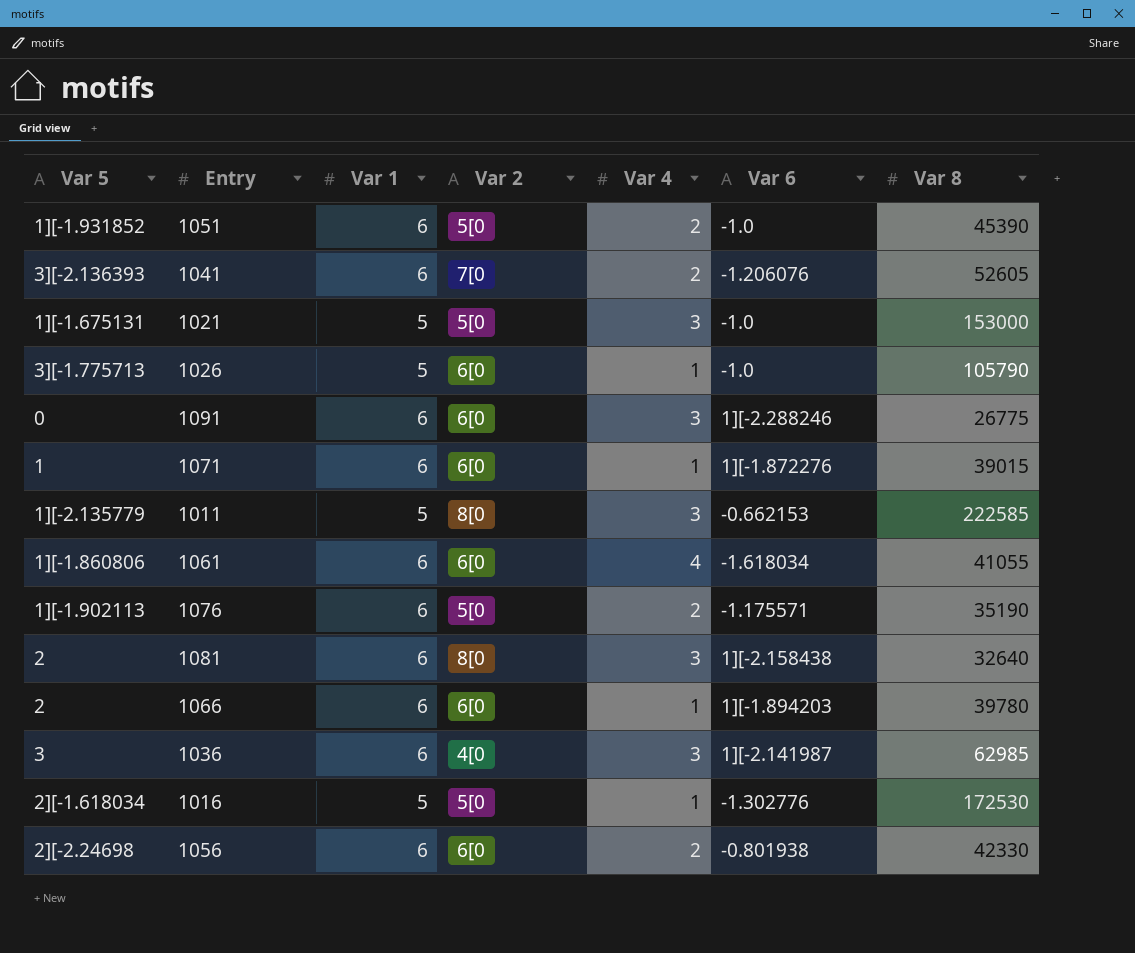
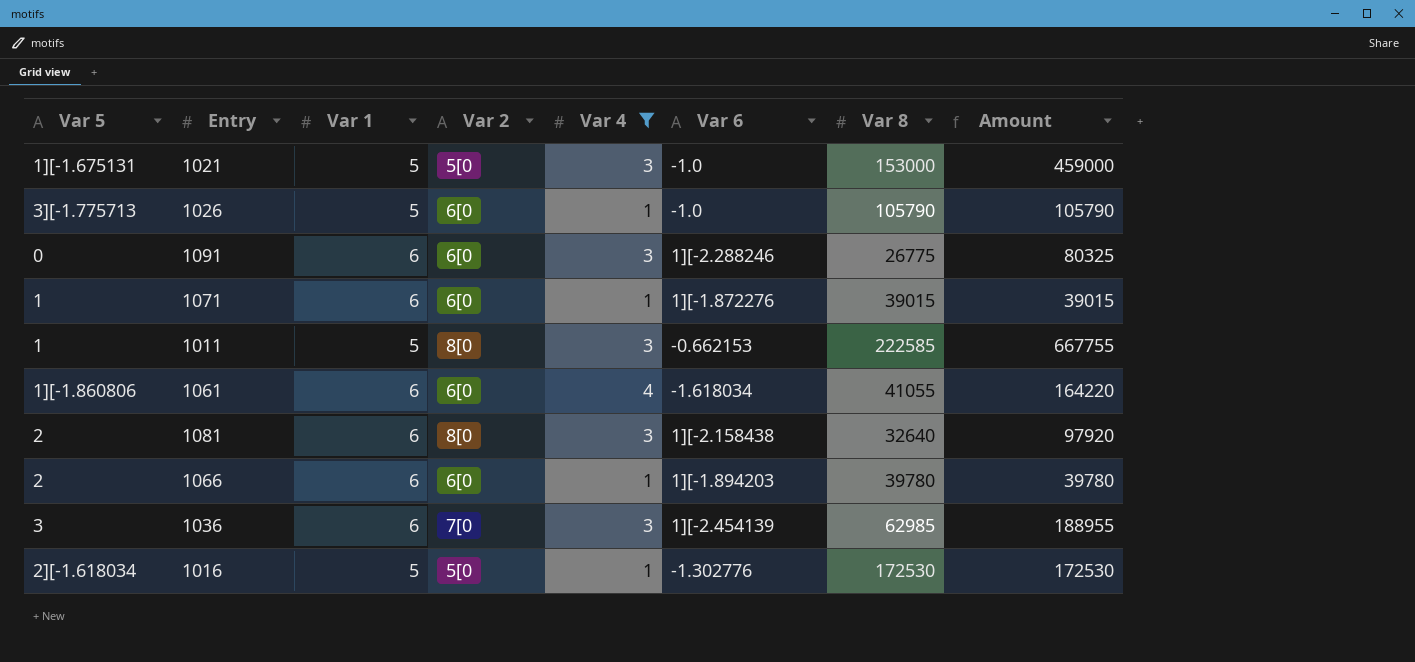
filter: none -> Var 4 != 2
column Amount | formula: none -> [Var 4] * [Var 8]
1011 | Var 5: 1][-2.135779 -> 1
1036 | Var 2: 4[0 -> 7[0
1036 | Var 6: 1][-2.141987 -> 1][-2.454139

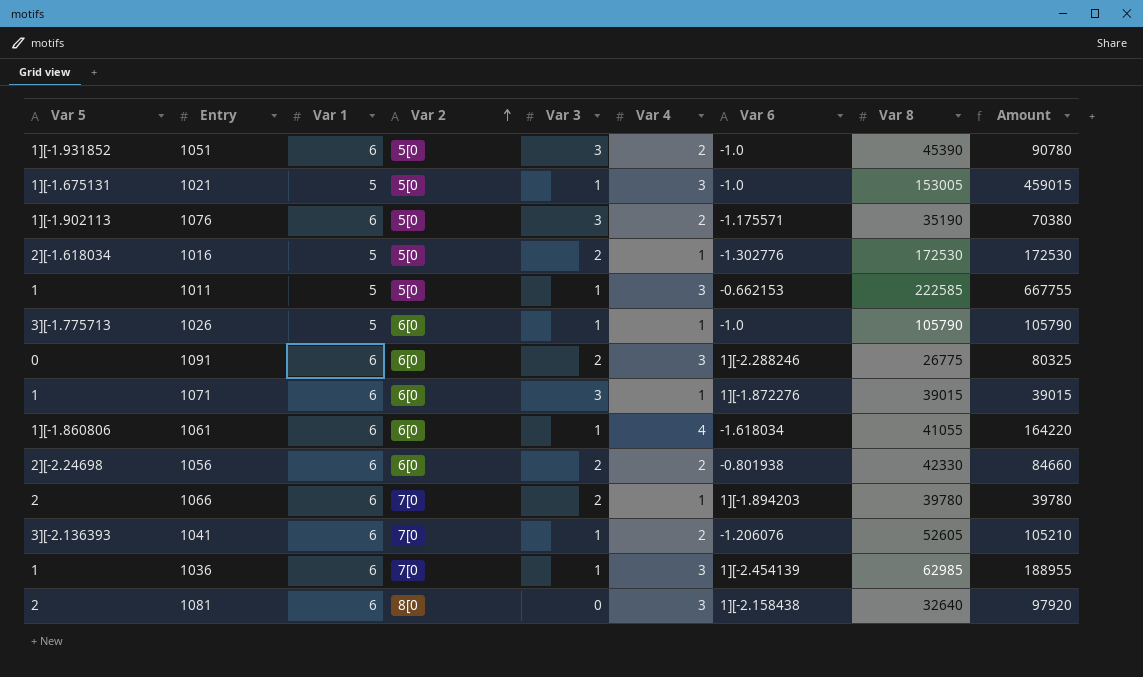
filter: Var 4 != 2 -> none
row order: none -> Var 2 ascending
column Var 3 | position: none -> 5
1021 | Var 8: 153000 -> 153005
1021 | Amount: 459000 -> 459015
1011 | Var 2: 8[0 -> 5[0
1066 | Var 2: 6[0 -> 7[0
1036 | Var 5: 3 -> 1

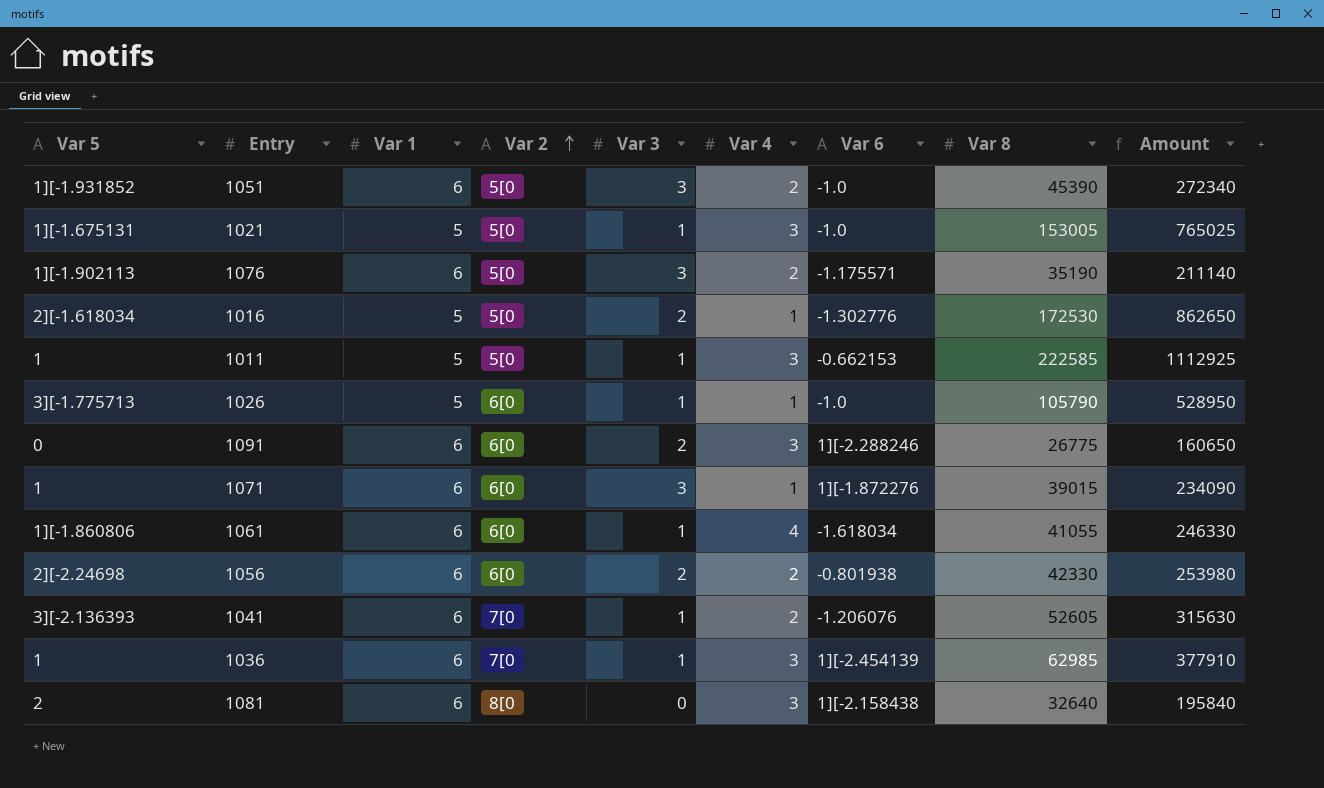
column Amount | formula: [Var 4] * [Var 8] -> [Var 1] * [Var 8]
row 1066: 2 | 6 | 7[0 | 2 | 1 | 1][-1.894203 | 39780 | 39780 -> none

